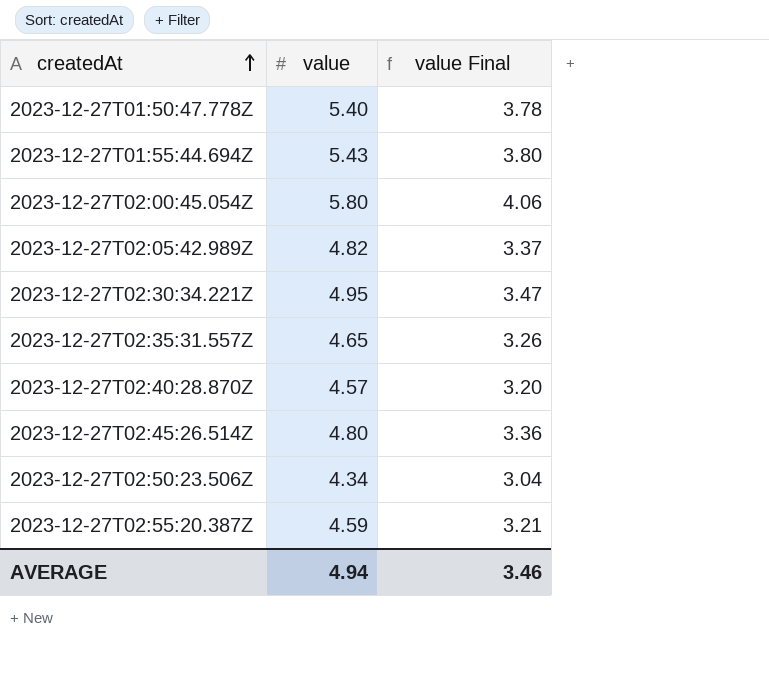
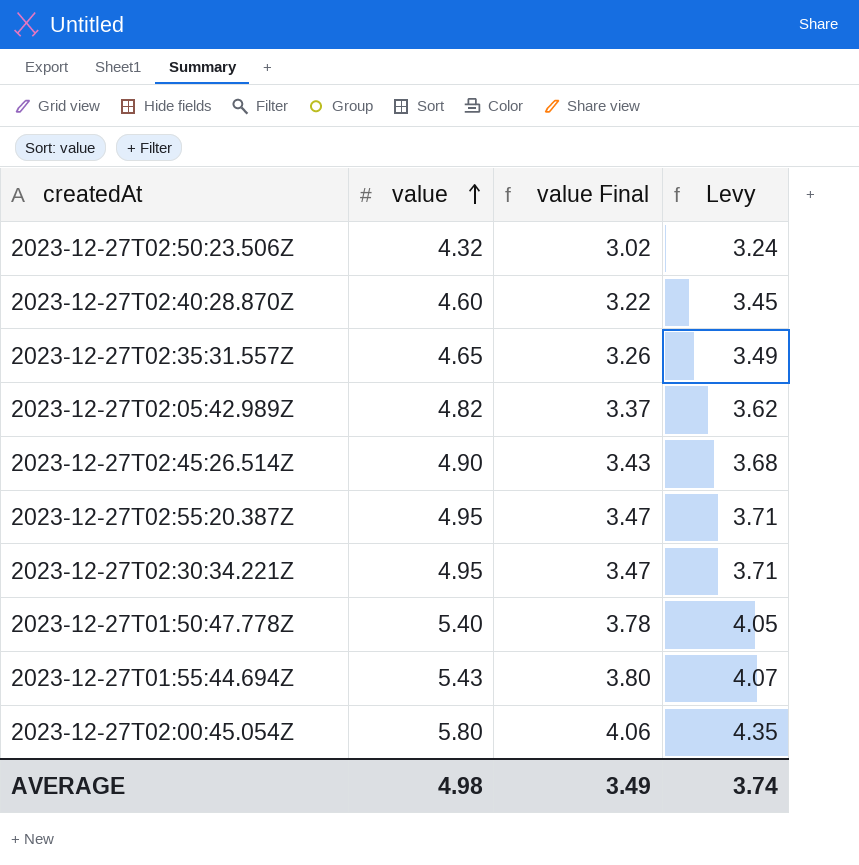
row order: createdAt ascending -> value ascending
column Levy | formula: none -> [value] * 0.75
2023-12-27T02:50:23.506Z | value: 4.34 -> 4.32
2023-12-27T02:50:23.506Z | value Final: 3.04 -> 3.02
2023-12-27T02:40:28.870Z | value: 4.57 -> 4.60
2023-12-27T02:40:28.870Z | value Final: 3.20 -> 3.22
2023-12-27T02:45:26.514Z | value: 4.80 -> 4.90
2023-12-27T02:45:26.514Z | value Final: 3.36 -> 3.43
2023-12-27T02:55:20.387Z | value: 4.59 -> 4.95
2023-12-27T02:55:20.387Z | value Final: 3.21 -> 3.47
AVERAGE | value: 4.94 -> 4.98
AVERAGE | value Final: 3.46 -> 3.49

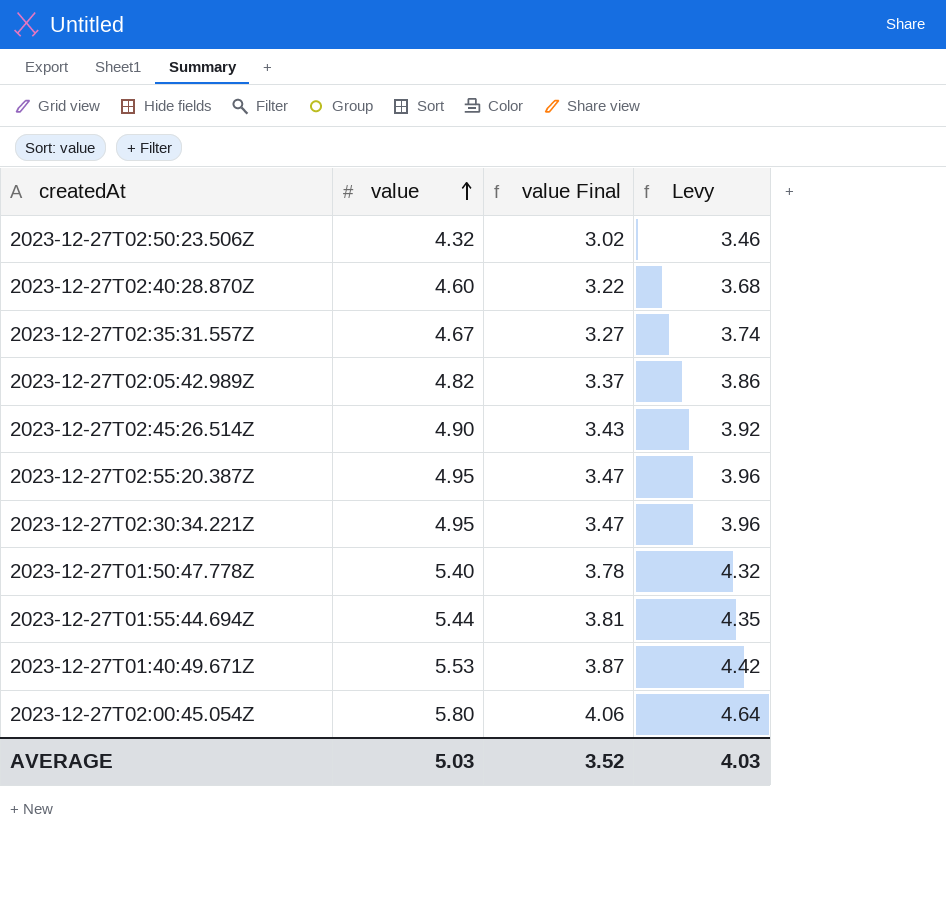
column Levy | formula: [value] * 0.75 -> [value] * 0.8
2023-12-27T02:35:31.557Z | value: 4.65 -> 4.67
2023-12-27T02:35:31.557Z | value Final: 3.26 -> 3.27
2023-12-27T01:55:44.694Z | value: 5.43 -> 5.44
2023-12-27T01:55:44.694Z | value Final: 3.80 -> 3.81
row 2023-12-27T01:40:49.671Z: none -> 5.53 | 3.87 | 4.42
AVERAGE | value: 4.98 -> 5.03
AVERAGE | value Final: 3.49 -> 3.52
AVERAGE | Levy: 3.74 -> 4.03

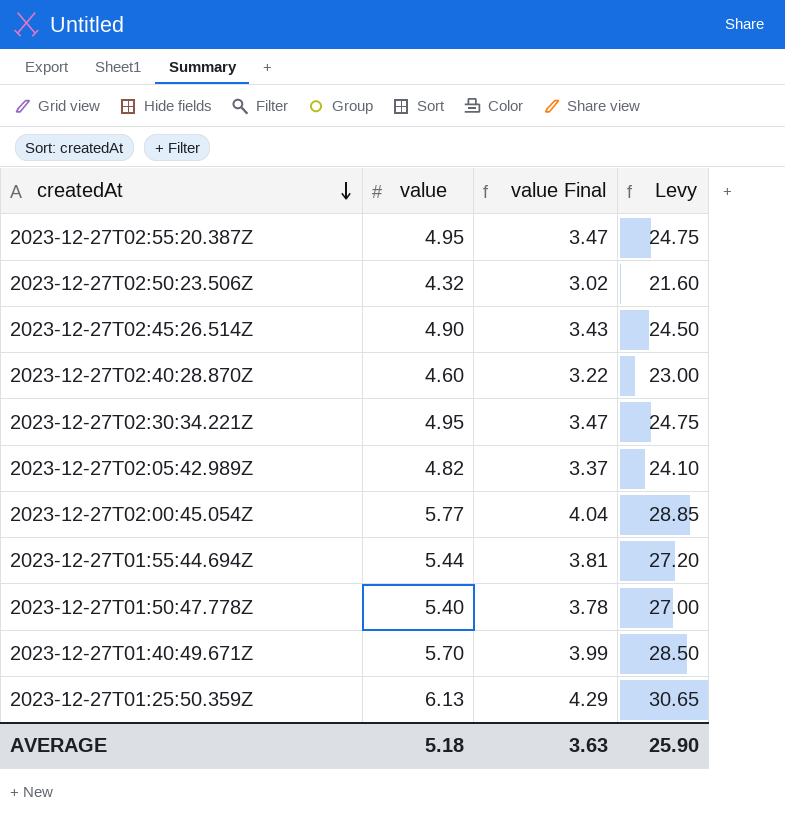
row order: value ascending -> createdAt descending
column Levy | formula: [value] * 0.8 -> [value] * 5
row 2023-12-27T02:35:31.557Z: 4.67 | 3.27 | 3.74 -> none
2023-12-27T02:00:45.054Z | value: 5.80 -> 5.77
2023-12-27T02:00:45.054Z | value Final: 4.06 -> 4.04
2023-12-27T01:40:49.671Z | value: 5.53 -> 5.70
2023-12-27T01:40:49.671Z | value Final: 3.87 -> 3.99
row 2023-12-27T01:25:50.359Z: none -> 6.13 | 4.29 | 30.65
AVERAGE | value: 5.03 -> 5.18
AVERAGE | value Final: 3.52 -> 3.63
AVERAGE | Levy: 4.03 -> 25.90

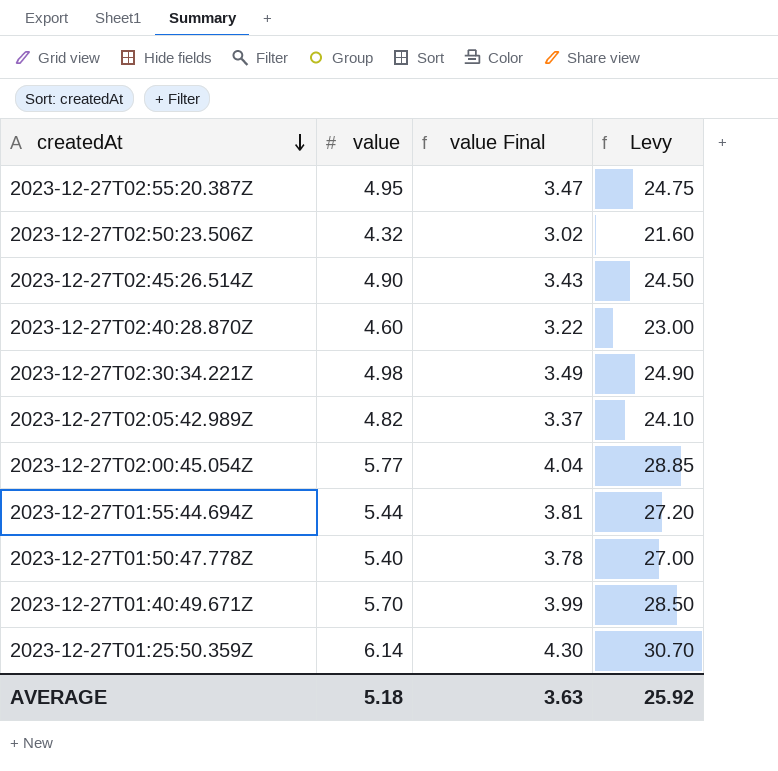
2023-12-27T02:30:34.221Z | value: 4.95 -> 4.98
2023-12-27T02:30:34.221Z | value Final: 3.47 -> 3.49
2023-12-27T02:30:34.221Z | Levy: 24.75 -> 24.90
2023-12-27T01:25:50.359Z | value: 6.13 -> 6.14
2023-12-27T01:25:50.359Z | value Final: 4.29 -> 4.30
2023-12-27T01:25:50.359Z | Levy: 30.65 -> 30.70
AVERAGE | Levy: 25.90 -> 25.92

